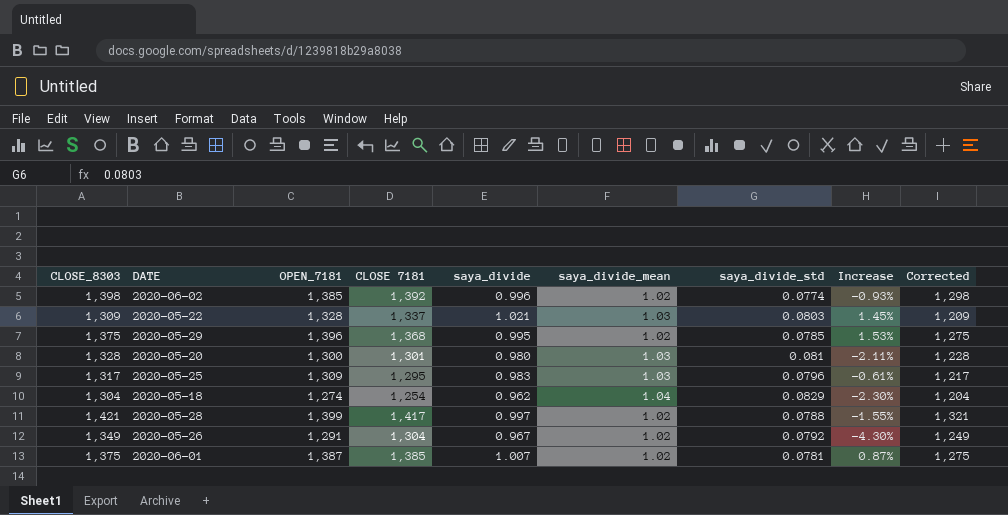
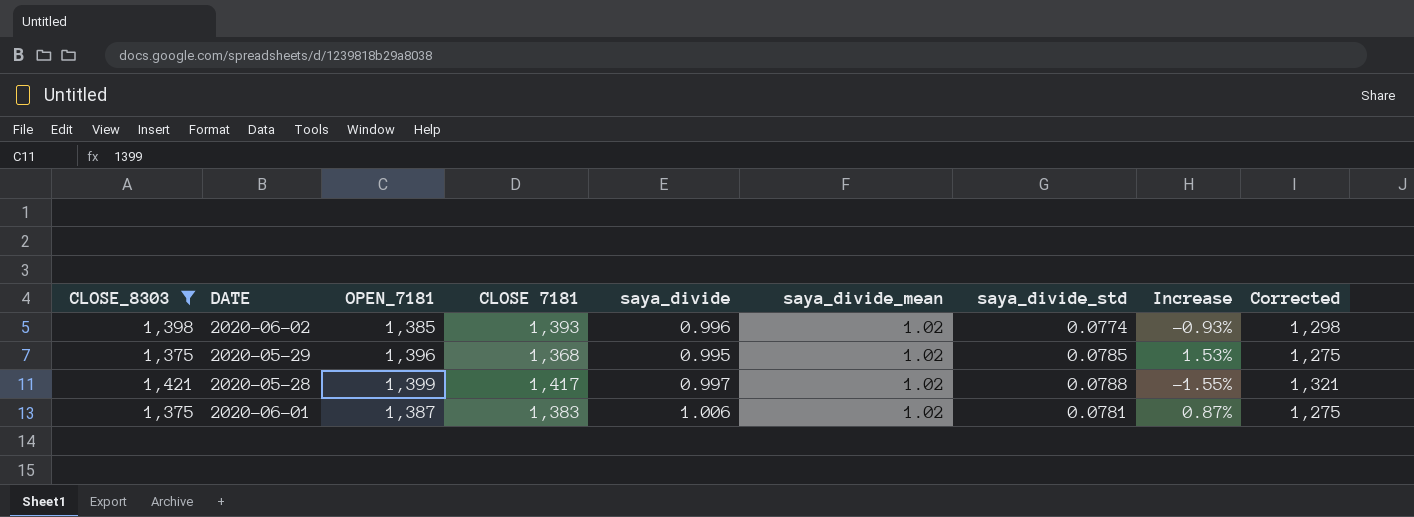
filter: none -> CLOSE_8303 >= 1,375
2020-06-02 | CLOSE 7181: 1,392 -> 1,393
2020-06-01 | CLOSE 7181: 1,385 -> 1,383
2020-06-01 | saya_divide: 1.007 -> 1.006

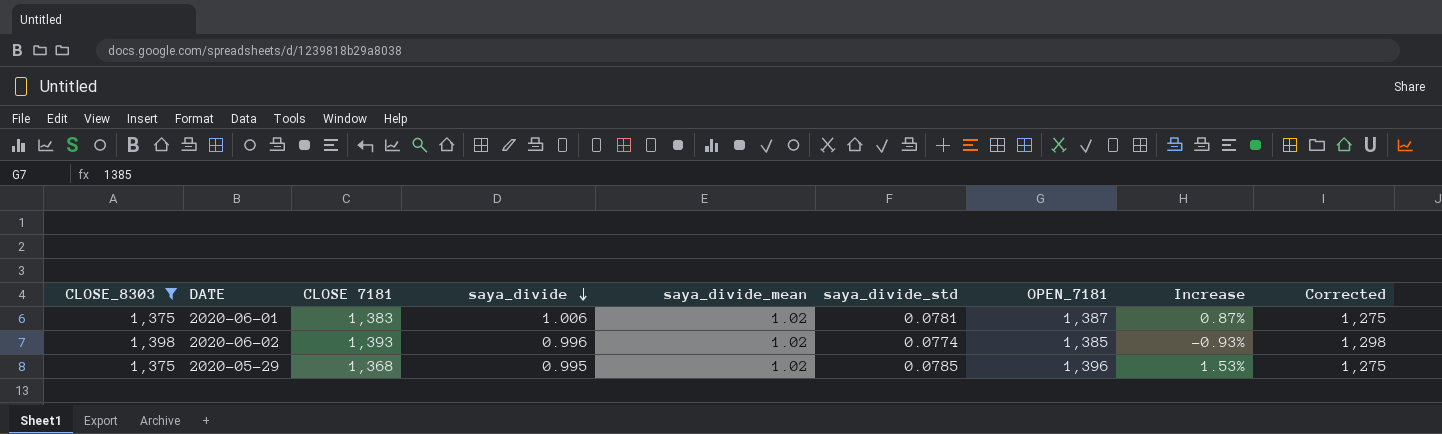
row order: none -> saya_divide descending
column OPEN_7181 | position: 3 -> 7
row 2020-05-28: 1,421 | 1,399 | 1,417 | 0.997 | 1.02 | 0.0788 | -1.55% | 1,321 -> none

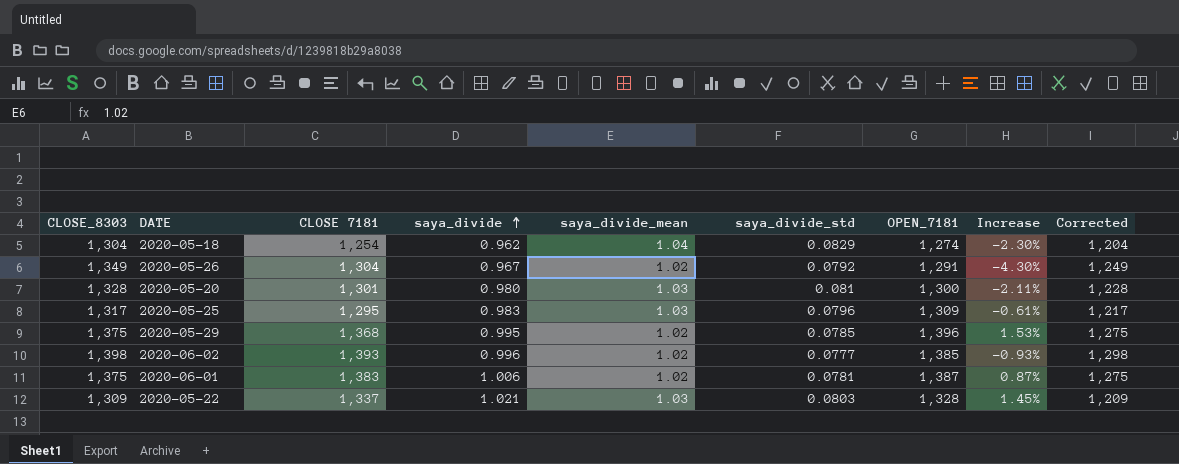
filter: CLOSE_8303 >= 1,375 -> none
row order: saya_divide descending -> saya_divide ascending
2020-06-02 | saya_divide_std: 0.0774 -> 0.0777

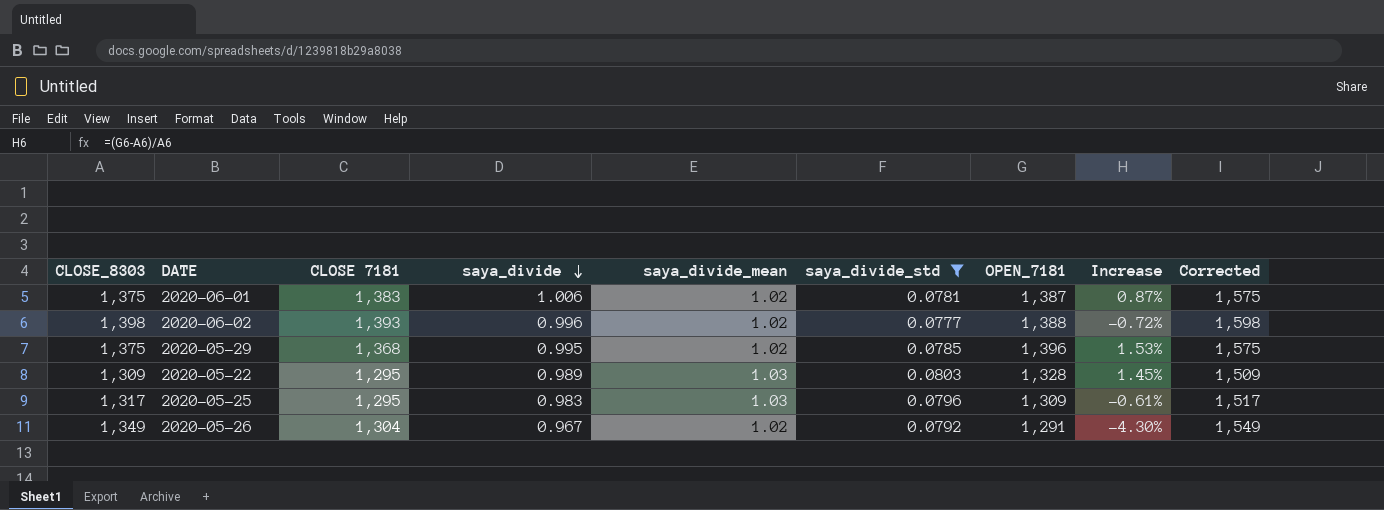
filter: none -> saya_divide_std <= 0.0803
row order: saya_divide ascending -> saya_divide descending
column Corrected | formula: [CLOSE_8303] - 100 -> [CLOSE_8303] + 200
2020-06-02 | OPEN_7181: 1,385 -> 1,388
2020-06-02 | Increase: -0.93% -> -0.72%
2020-05-22 | CLOSE 7181: 1,337 -> 1,295
2020-05-22 | saya_divide: 1.021 -> 0.989

